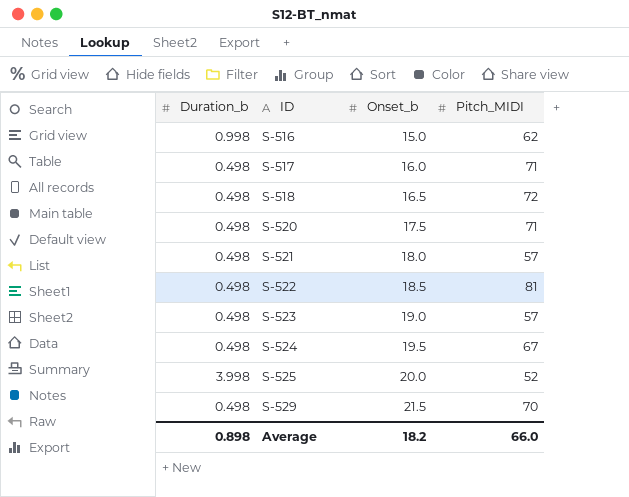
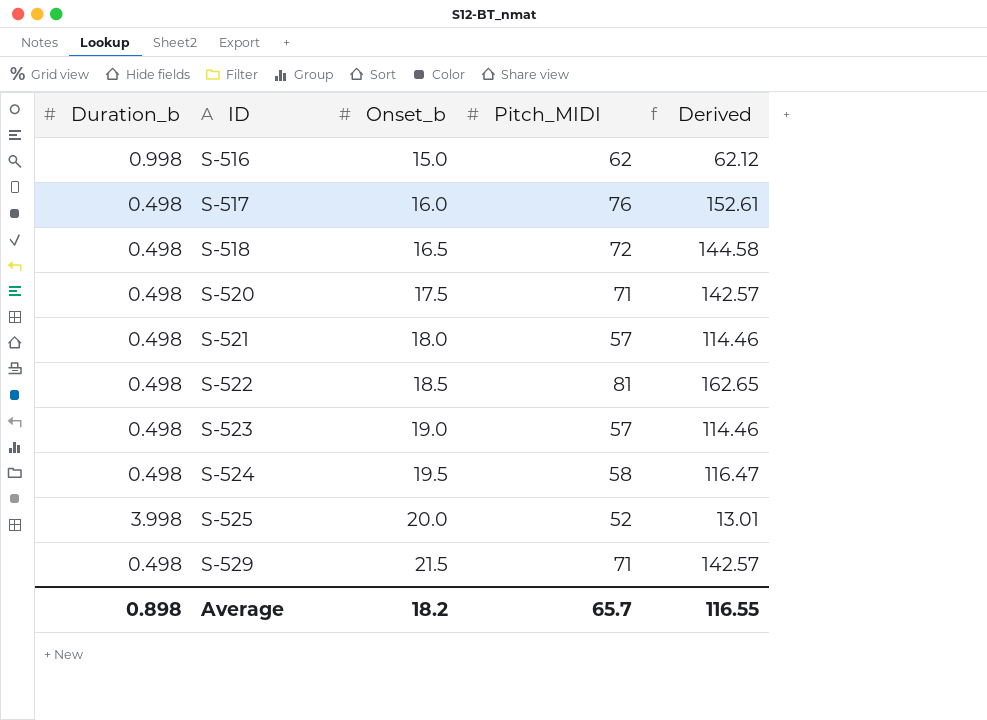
column Derived | formula: none -> [Pitch_MIDI] / [Duration_b]
S-517 | Pitch_MIDI: 71 -> 76
S-524 | Pitch_MIDI: 67 -> 58
S-529 | Pitch_MIDI: 70 -> 71
Average | Pitch_MIDI: 66.0 -> 65.7

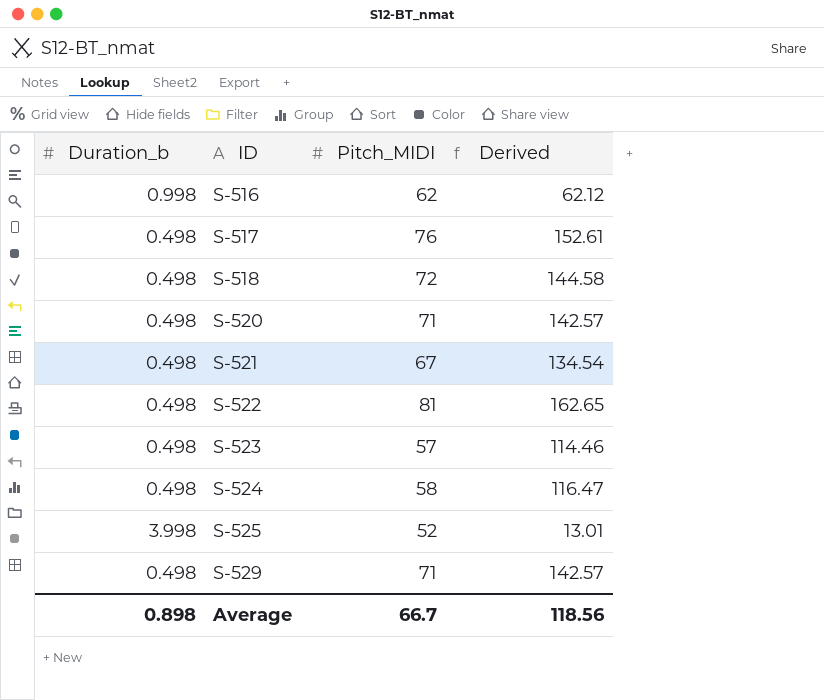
column Onset_b | position: 3 -> none
S-521 | Pitch_MIDI: 57 -> 67
S-521 | Derived: 114.46 -> 134.54
Average | Pitch_MIDI: 65.7 -> 66.7
Average | Derived: 116.55 -> 118.56

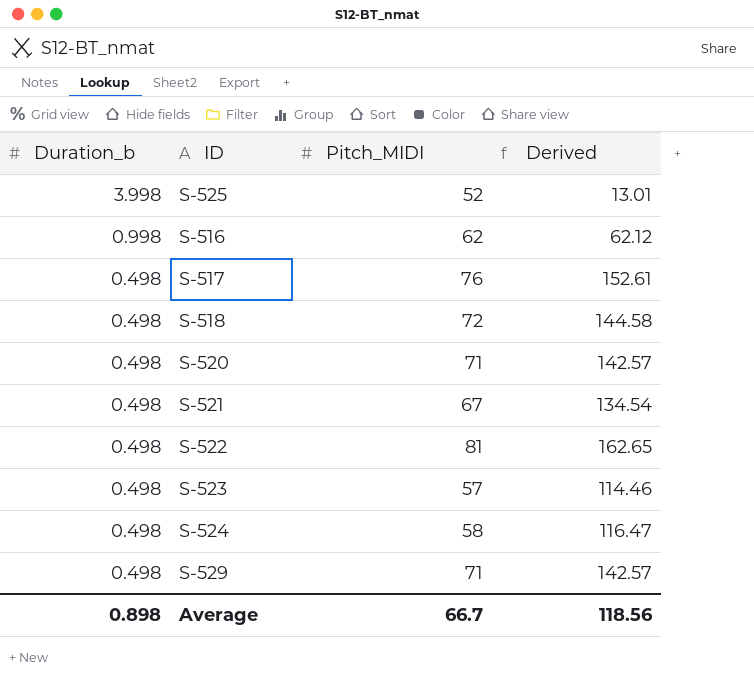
row order: ID ascending -> Duration_b descending

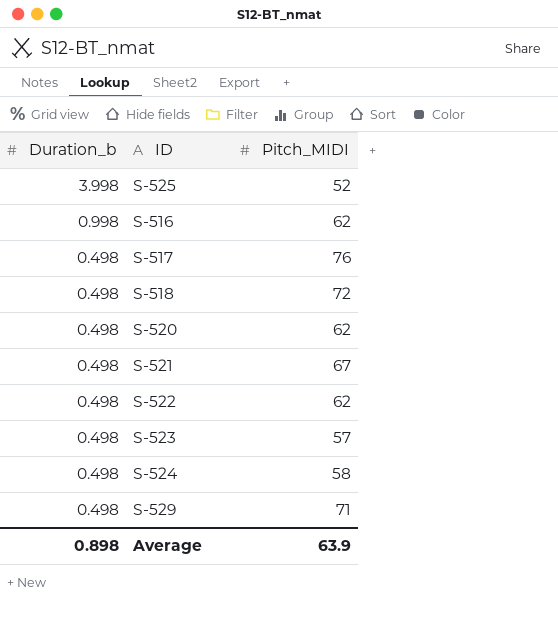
column Derived | formula: [Pitch_MIDI] / [Duration_b] -> none
S-520 | Pitch_MIDI: 71 -> 62
S-522 | Pitch_MIDI: 81 -> 62
Average | Pitch_MIDI: 66.7 -> 63.9

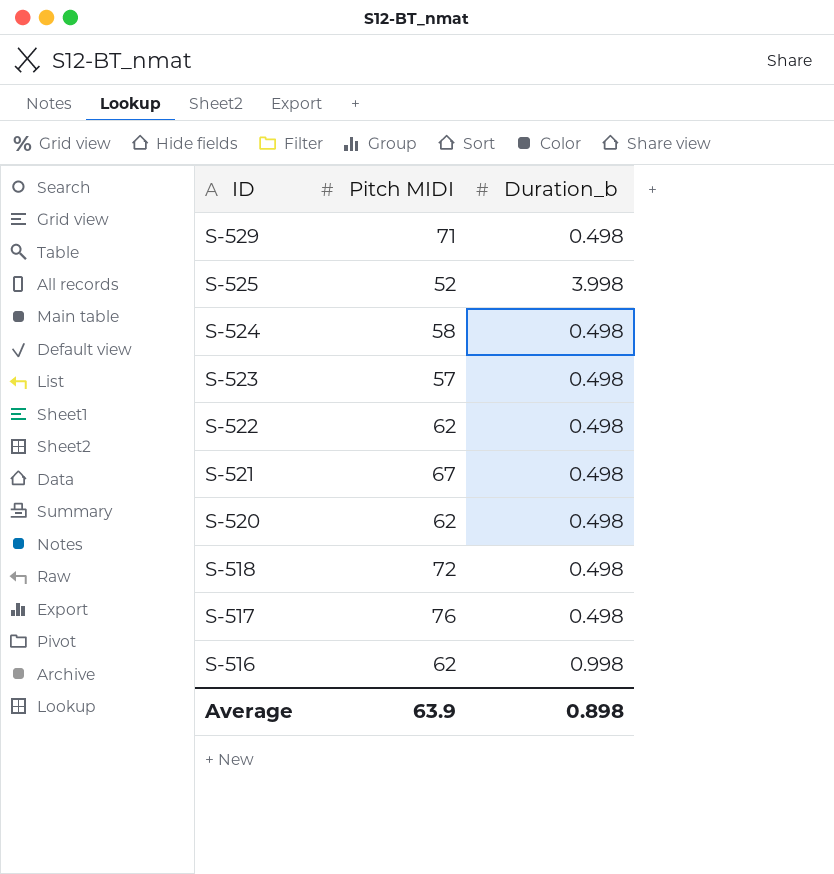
row order: Duration_b descending -> ID descending
column name: Pitch_MIDI -> Pitch MIDI
column Duration_b | position: 1 -> 3

